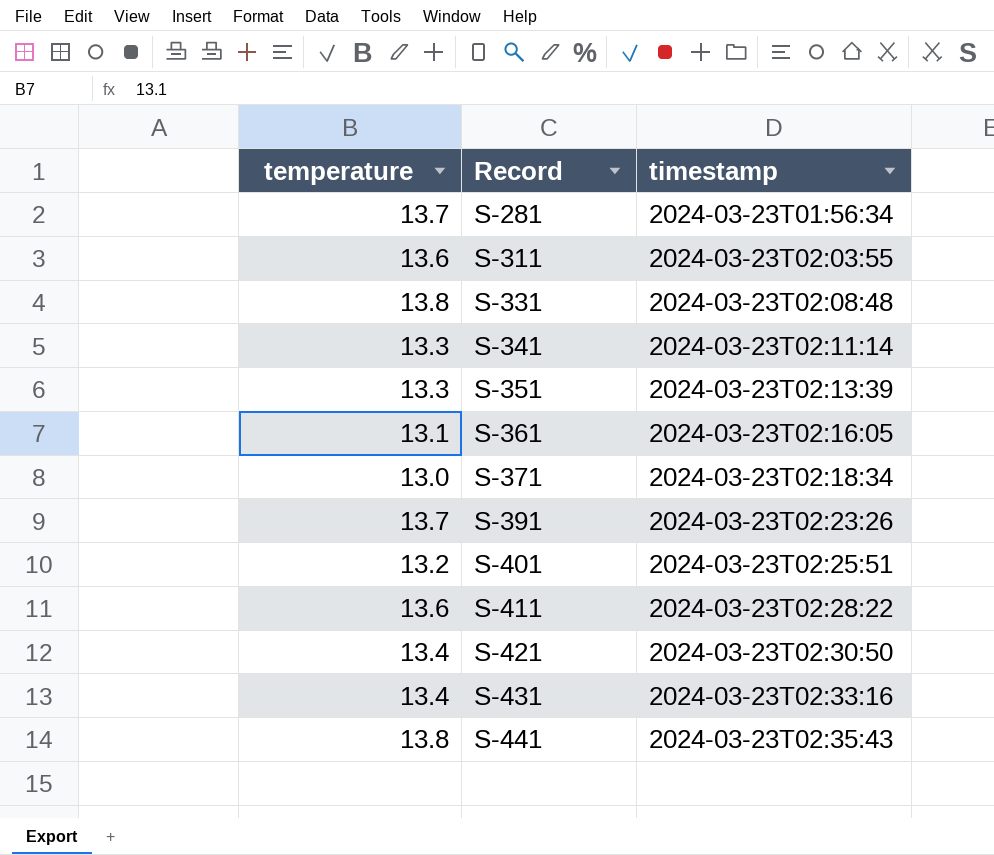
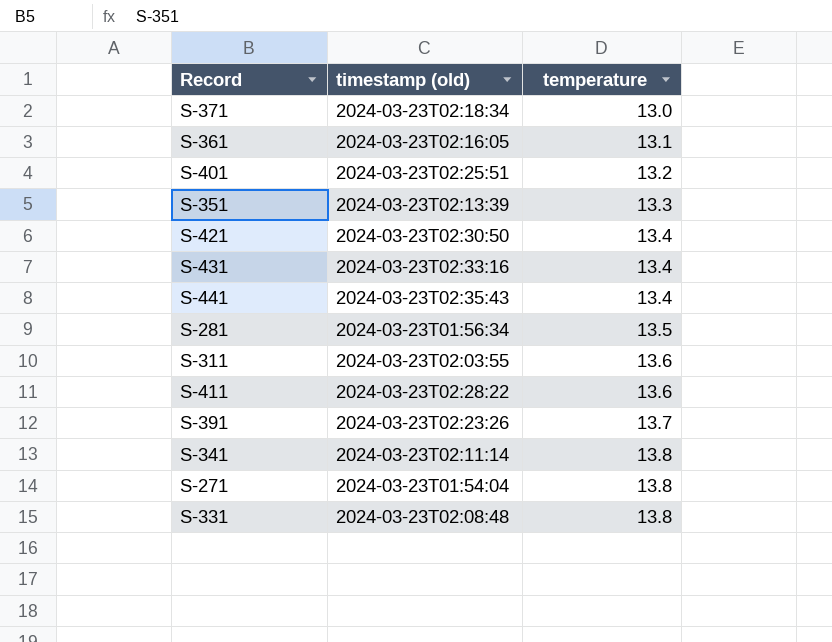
row order: Record ascending -> temperature ascending
column name: timestamp -> timestamp (old)
column temperature | position: 1 -> 3
S-441 | temperature: 13.8 -> 13.4
S-281 | temperature: 13.7 -> 13.5
S-341 | temperature: 13.3 -> 13.8
row S-271: none -> 2024-03-23T01:54:04 | 13.8

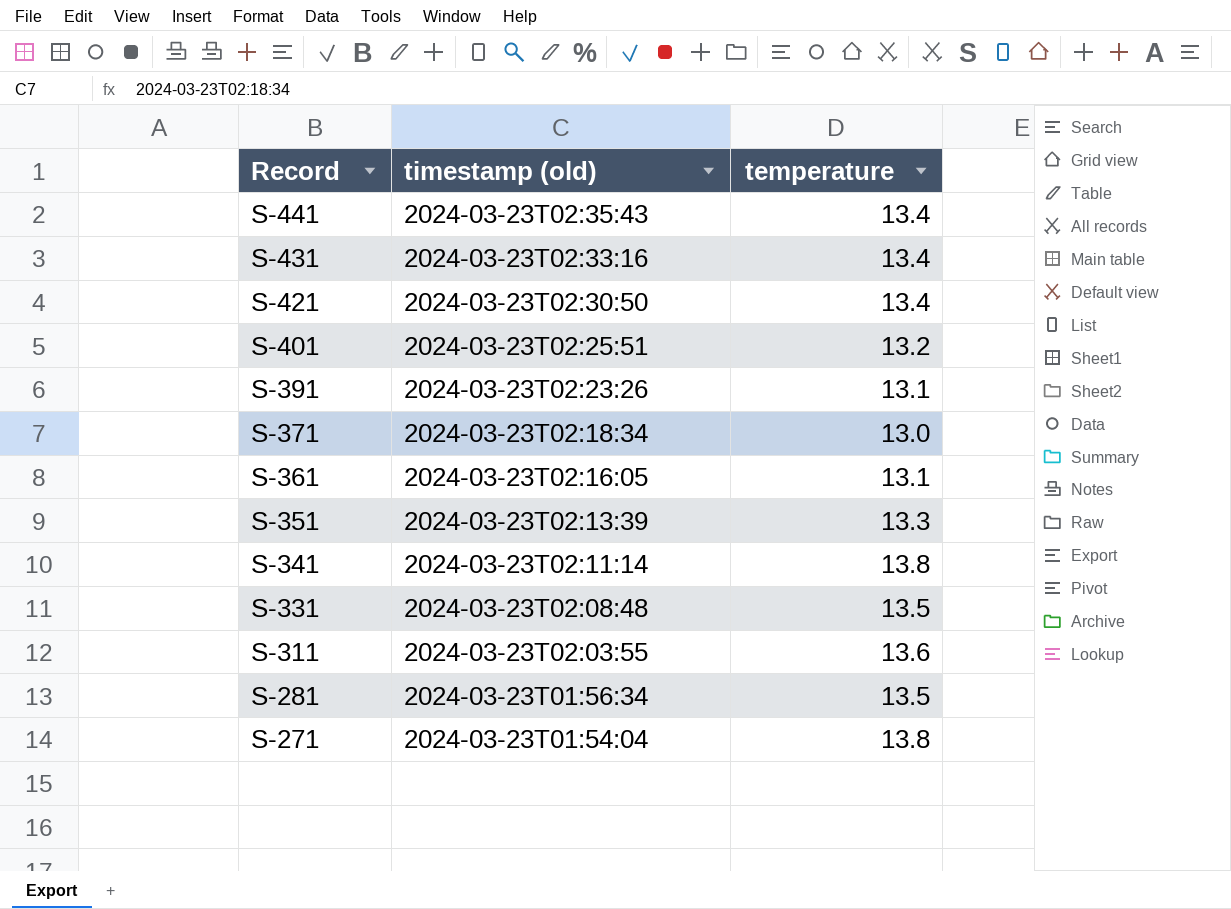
row order: temperature ascending -> Record descending
row S-411: 2024-03-23T02:28:22 | 13.6 -> none
S-391 | temperature: 13.7 -> 13.1
S-331 | temperature: 13.8 -> 13.5

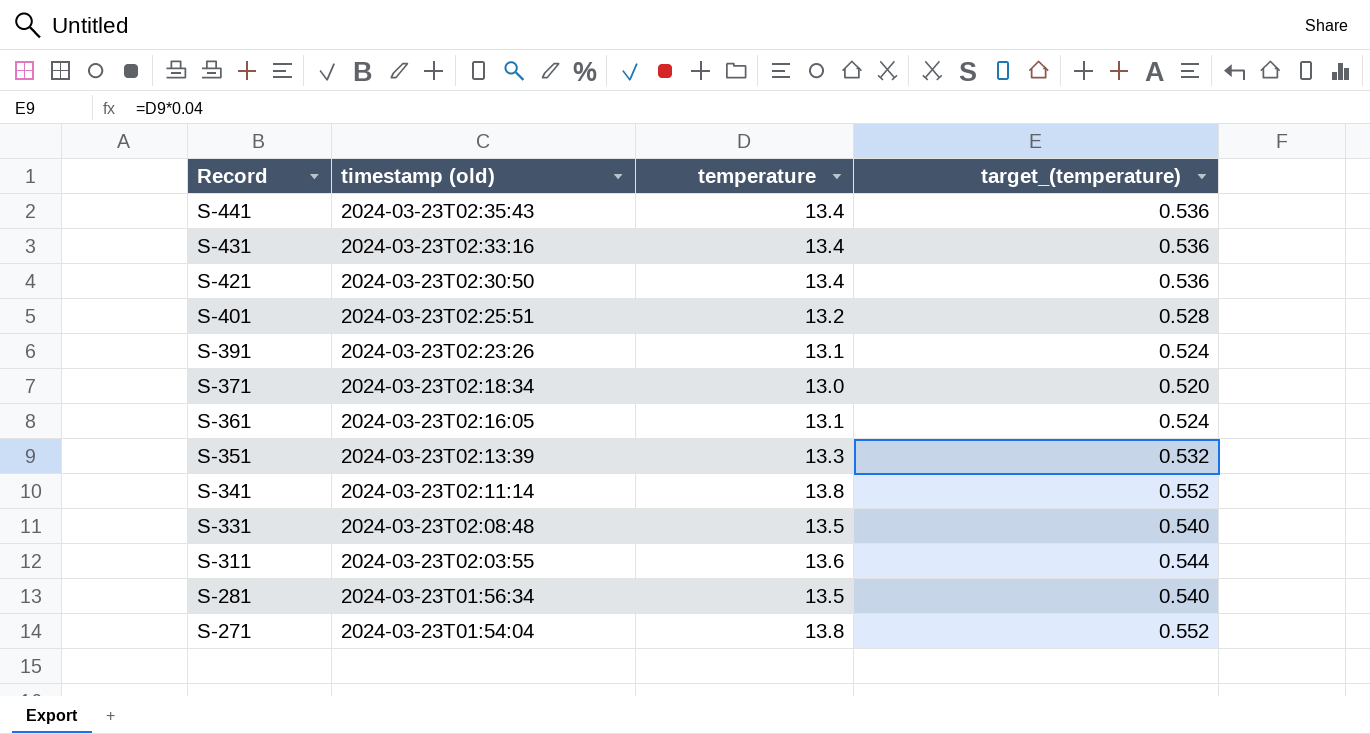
column target_(temperature) | formula: none -> [temperature] * 0.04

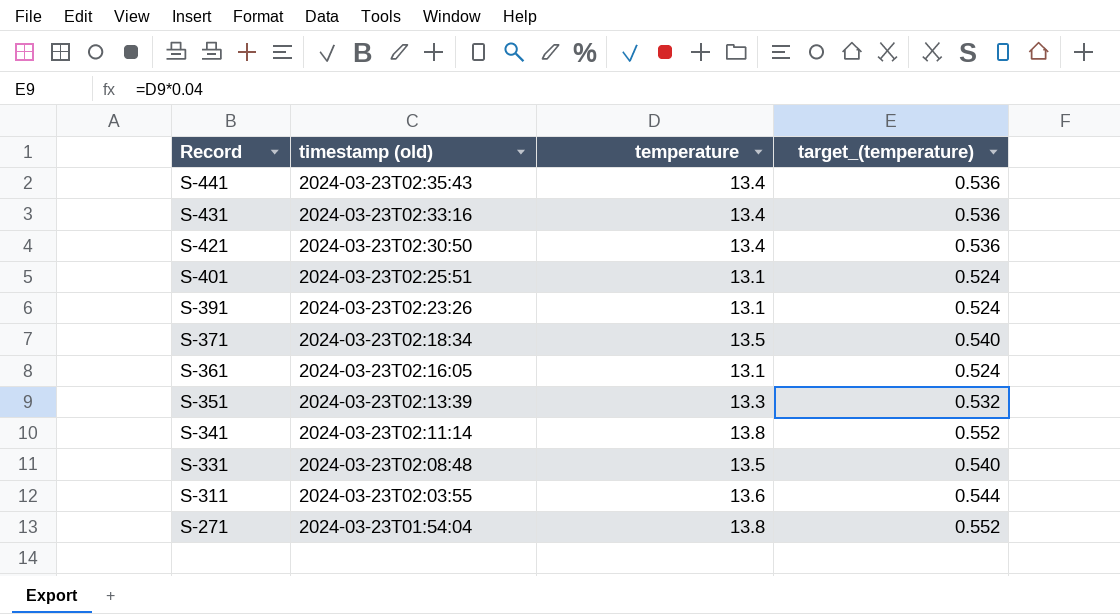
row S-281: 2024-03-23T01:56:34 | 13.5 | 0.540 -> none
S-401 | temperature: 13.2 -> 13.1
S-401 | target_(temperature): 0.528 -> 0.524
S-371 | temperature: 13.0 -> 13.5
S-371 | target_(temperature): 0.520 -> 0.540

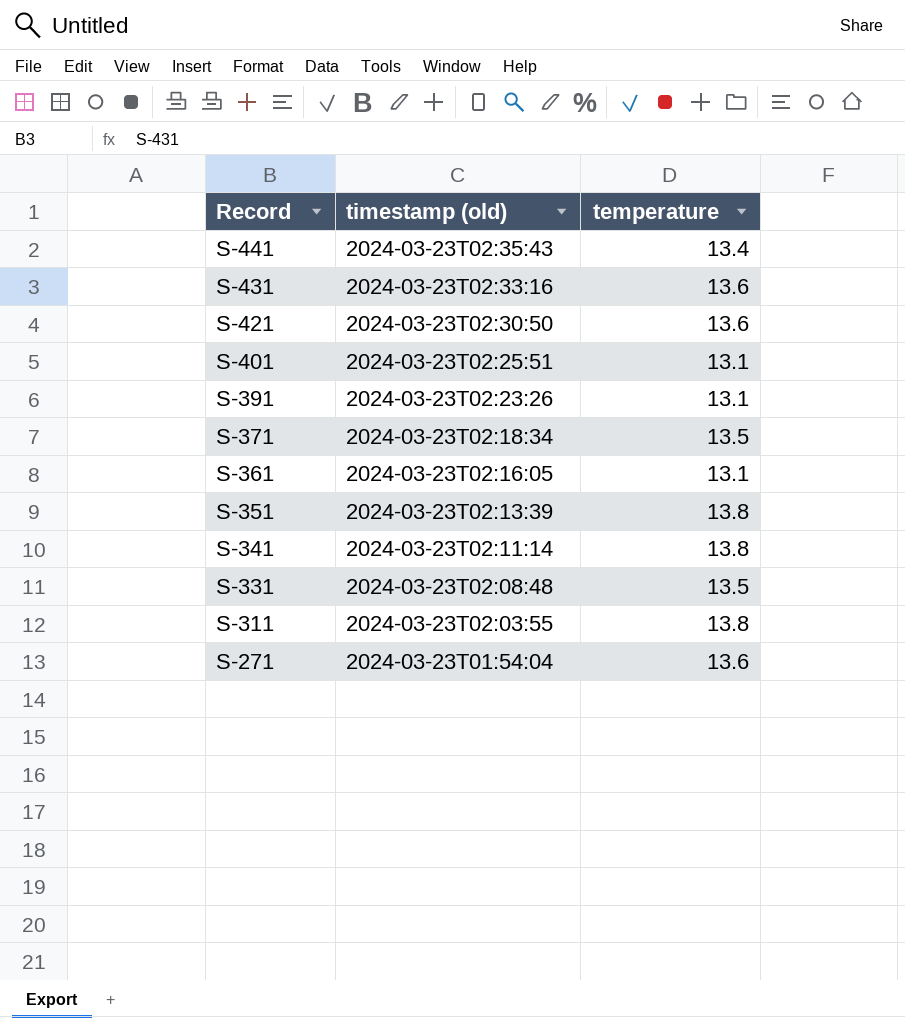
column target_(temperature) | formula: [temperature] * 0.04 -> none
S-431 | temperature: 13.4 -> 13.6
S-421 | temperature: 13.4 -> 13.6
S-351 | temperature: 13.3 -> 13.8
S-311 | temperature: 13.6 -> 13.8
S-271 | temperature: 13.8 -> 13.6

